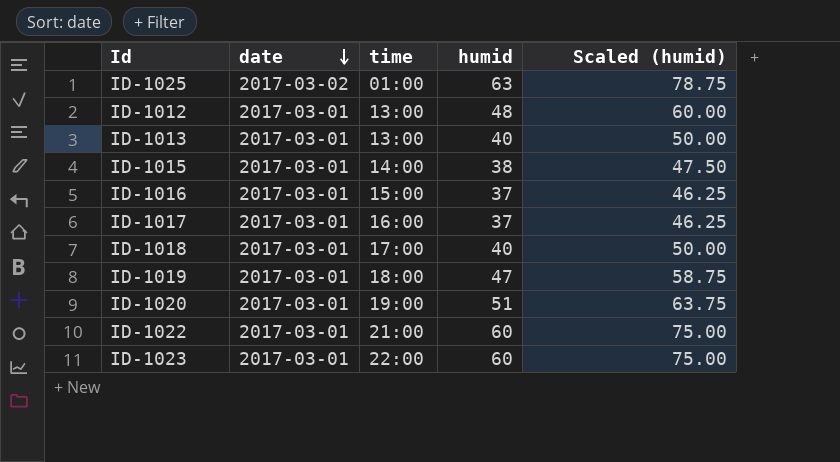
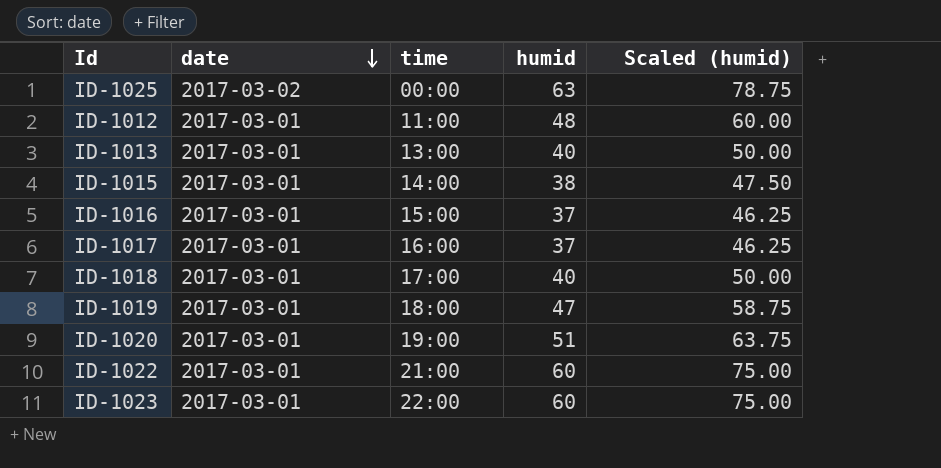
ID-1025 | time: 01:00 -> 00:00
ID-1012 | time: 13:00 -> 11:00

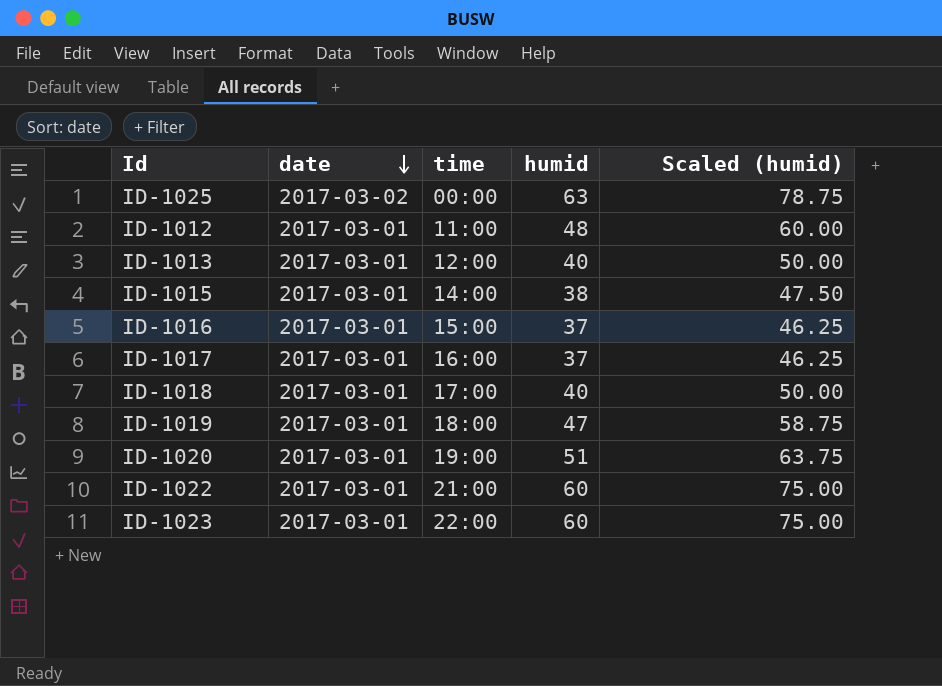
ID-1013 | time: 13:00 -> 12:00

